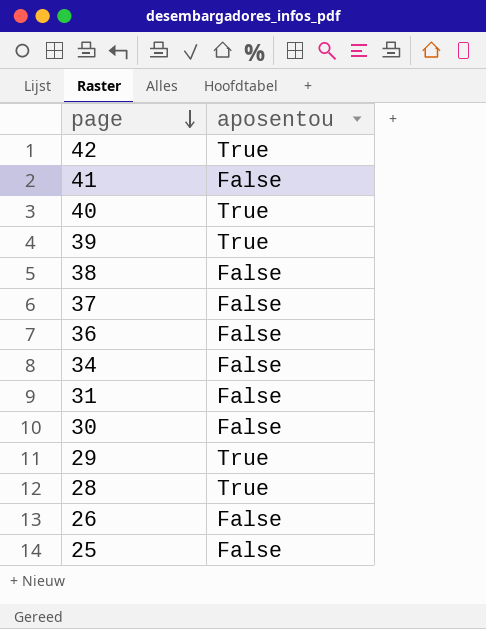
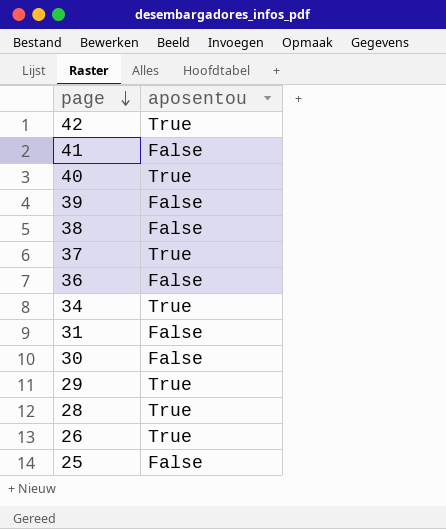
39 | aposentou: True -> False
37 | aposentou: False -> True
34 | aposentou: False -> True
26 | aposentou: False -> True

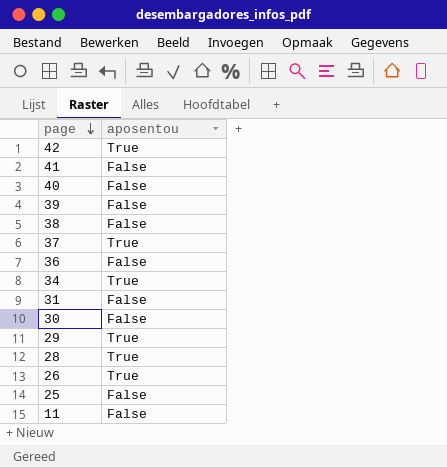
40 | aposentou: True -> False
row 11: none -> False

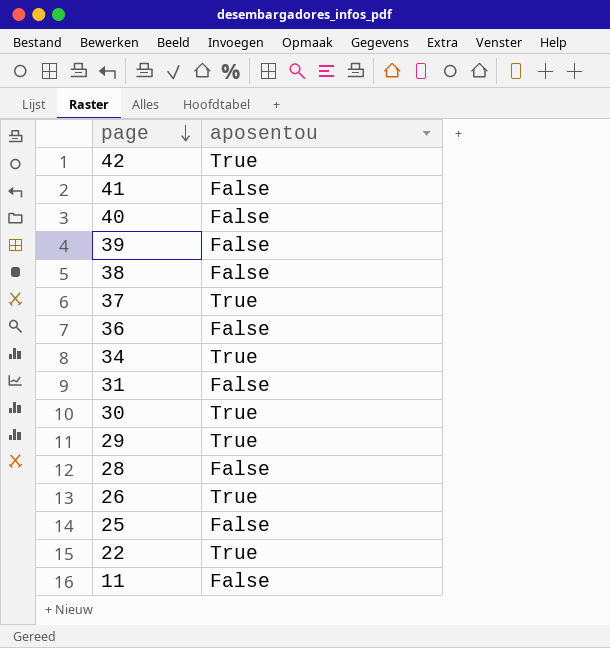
30 | aposentou: False -> True
28 | aposentou: True -> False
row 22: none -> True

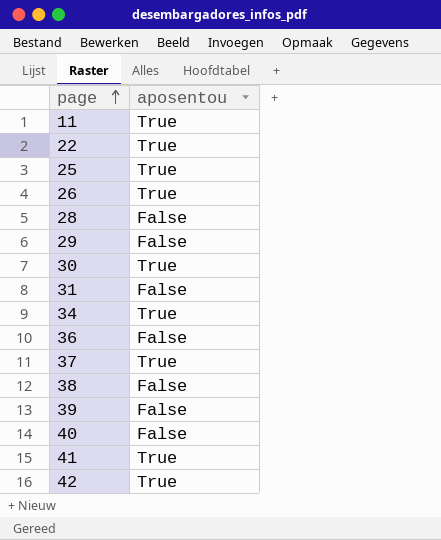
row order: page descending -> page ascending
11 | aposentou: False -> True
25 | aposentou: False -> True
29 | aposentou: True -> False
41 | aposentou: False -> True

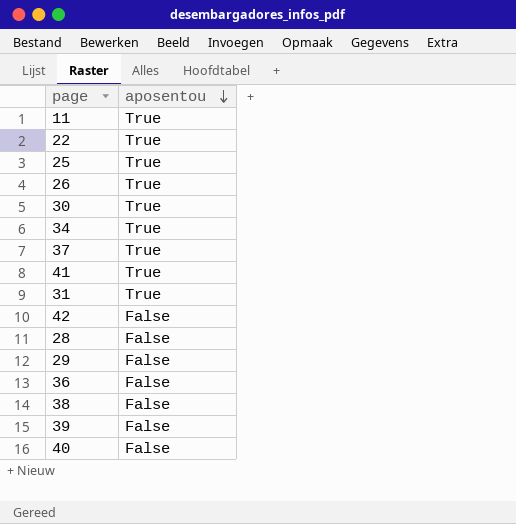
row order: page ascending -> aposentou descending
31 | aposentou: False -> True
42 | aposentou: True -> False

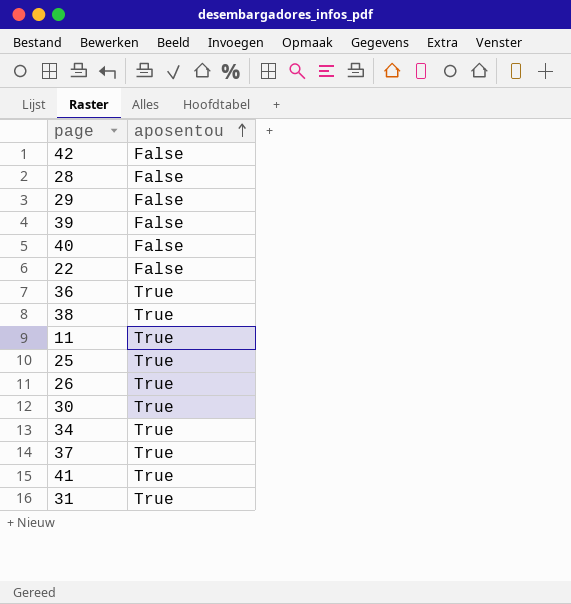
row order: aposentou descending -> aposentou ascending
22 | aposentou: True -> False
36 | aposentou: False -> True
38 | aposentou: False -> True

